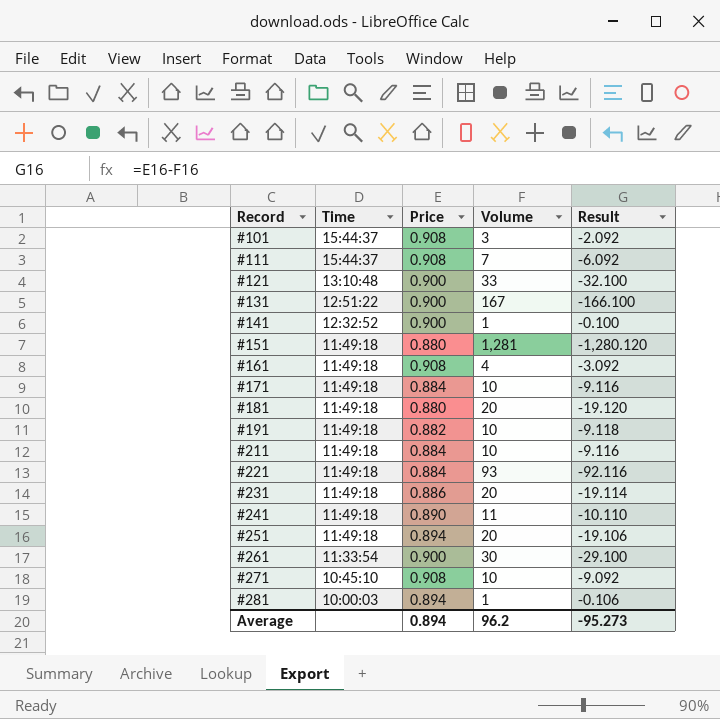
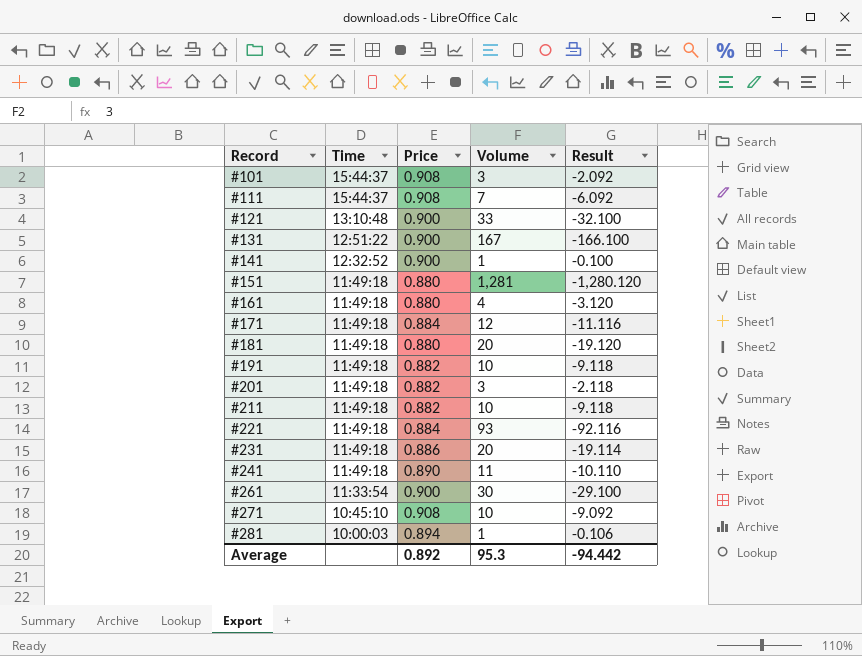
row #251: 11:49:18 | 0.894 | 20 | -19.106 -> none
#161 | Price: 0.908 -> 0.880
#161 | Result: -3.092 -> -3.120
#171 | Volume: 10 -> 12
#171 | Result: -9.116 -> -11.116
row #201: none -> 11:49:18 | 0.882 | 3 | -2.118
#211 | Price: 0.884 -> 0.882
#211 | Result: -9.116 -> -9.118
Average | Price: 0.894 -> 0.892
Average | Volume: 96.2 -> 95.3
Average | Result: -95.273 -> -94.442

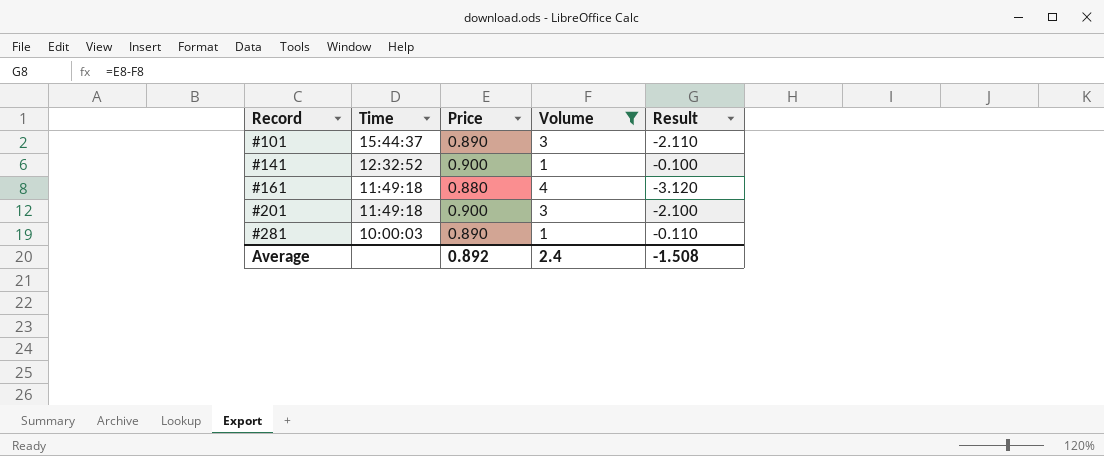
filter: none -> Volume <= 4
#101 | Price: 0.908 -> 0.890
#101 | Result: -2.092 -> -2.110
#201 | Price: 0.882 -> 0.900
#201 | Result: -2.118 -> -2.100
#281 | Price: 0.894 -> 0.890
#281 | Result: -0.106 -> -0.110
Average | Volume: 95.3 -> 2.4
Average | Result: -94.442 -> -1.508

